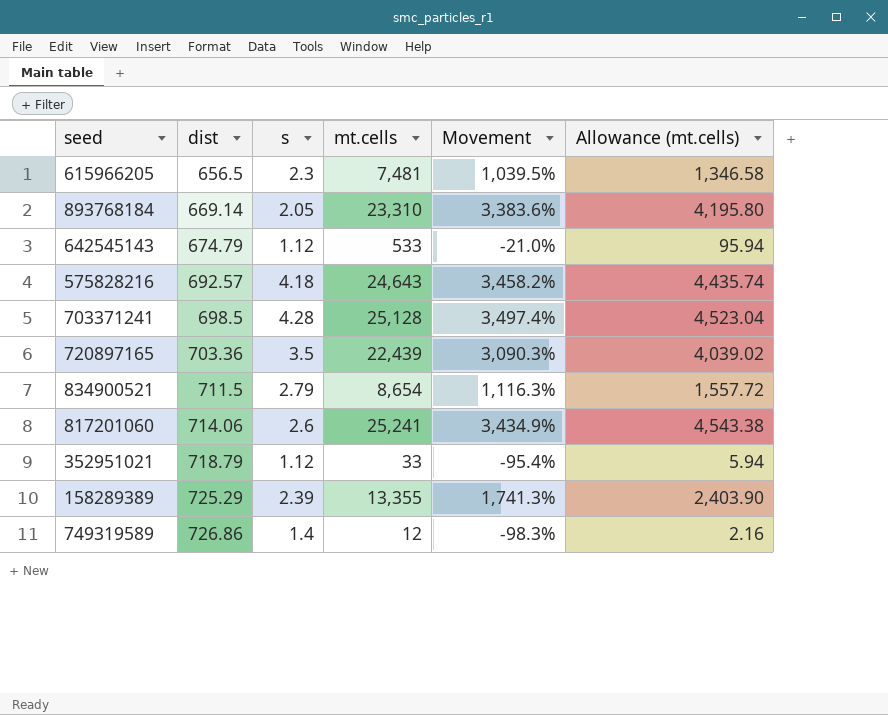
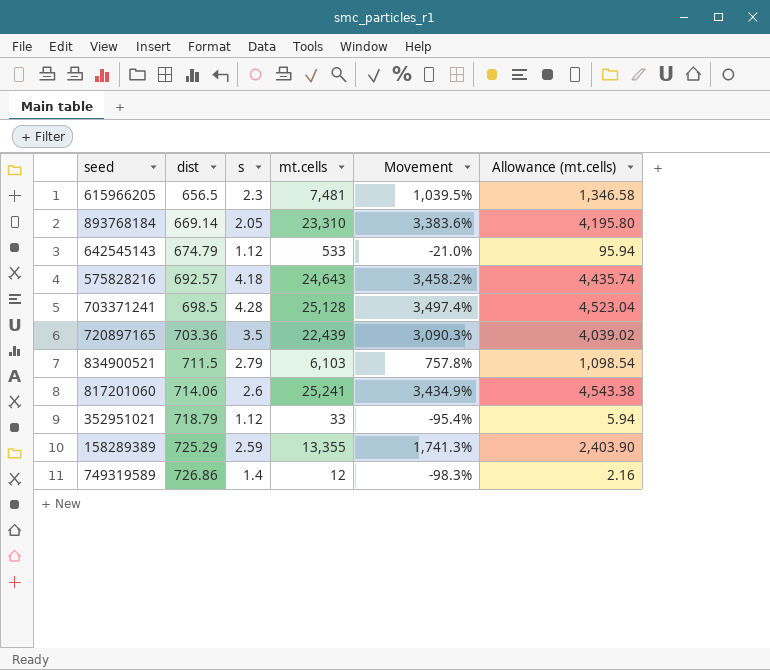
834900521 | mt.cells: 8,654 -> 6,103
834900521 | Movement: 1,116.3% -> 757.8%
834900521 | Allowance (mt.cells): 1,557.72 -> 1,098.54
158289389 | s: 2.39 -> 2.59

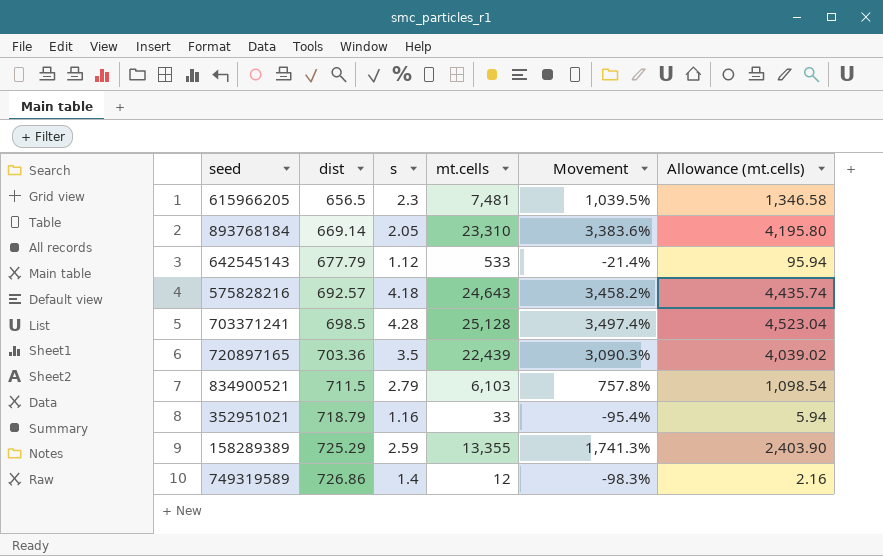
row 817201060: 714.06 | 2.6 | 25,241 | 3,434.9% | 4,543.38 -> none
642545143 | dist: 674.79 -> 677.79
642545143 | Movement: -21.0% -> -21.4%
352951021 | s: 1.12 -> 1.16

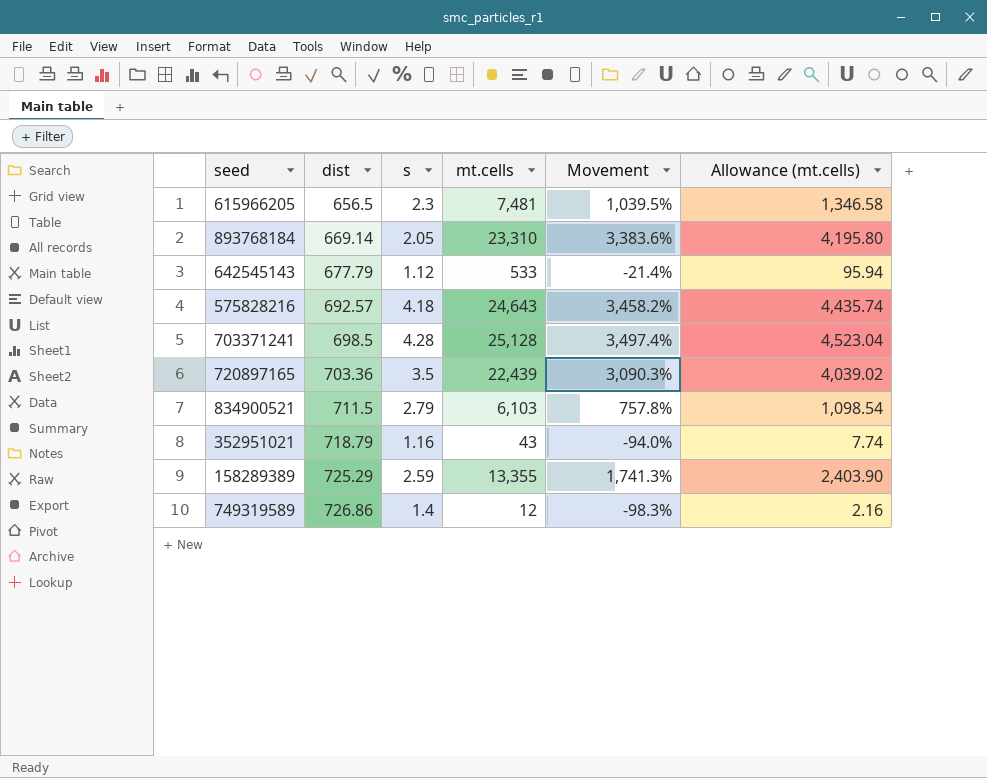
352951021 | mt.cells: 33 -> 43
352951021 | Movement: -95.4% -> -94.0%
352951021 | Allowance (mt.cells): 5.94 -> 7.74

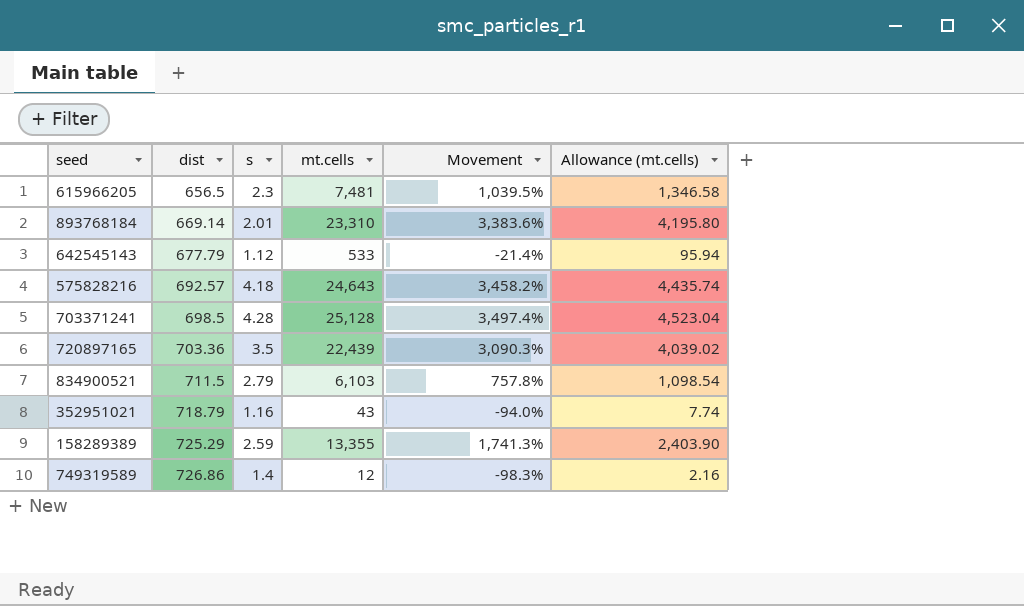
893768184 | s: 2.05 -> 2.01

